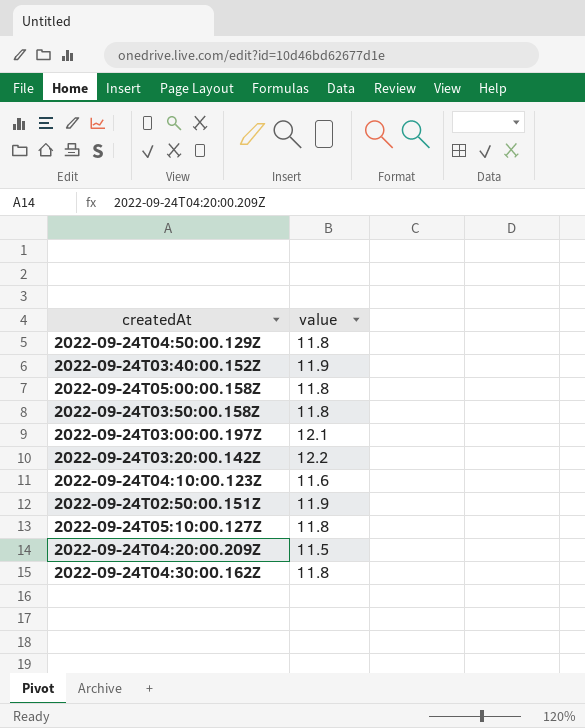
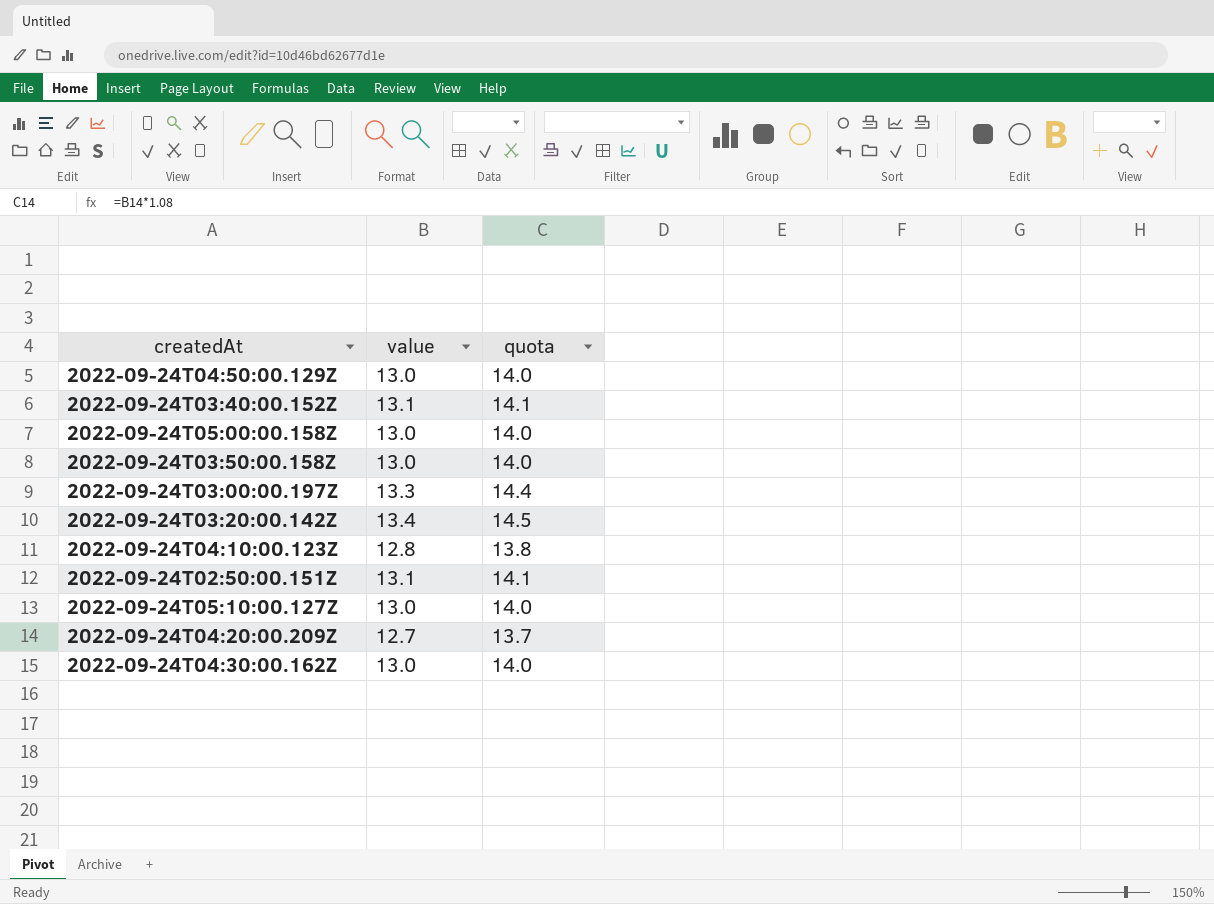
column quota | formula: none -> [value] * 1.08
2022-09-24T04:50:00.129Z | value: 11.8 -> 13.0
2022-09-24T03:40:00.152Z | value: 11.9 -> 13.1
2022-09-24T05:00:00.158Z | value: 11.8 -> 13.0
2022-09-24T03:50:00.158Z | value: 11.8 -> 13.0
2022-09-24T03:00:00.197Z | value: 12.1 -> 13.3
2022-09-24T03:20:00.142Z | value: 12.2 -> 13.4
2022-09-24T04:10:00.123Z | value: 11.6 -> 12.8
2022-09-24T02:50:00.151Z | value: 11.9 -> 13.1
2022-09-24T05:10:00.127Z | value: 11.8 -> 13.0
2022-09-24T04:20:00.209Z | value: 11.5 -> 12.7
2022-09-24T04:30:00.162Z | value: 11.8 -> 13.0

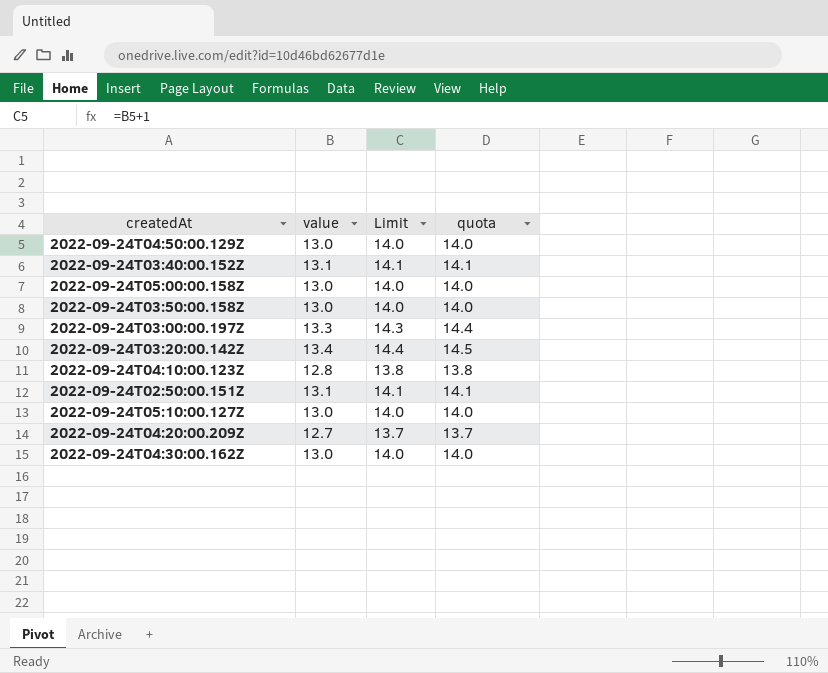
column Limit | formula: none -> [value] + 1

